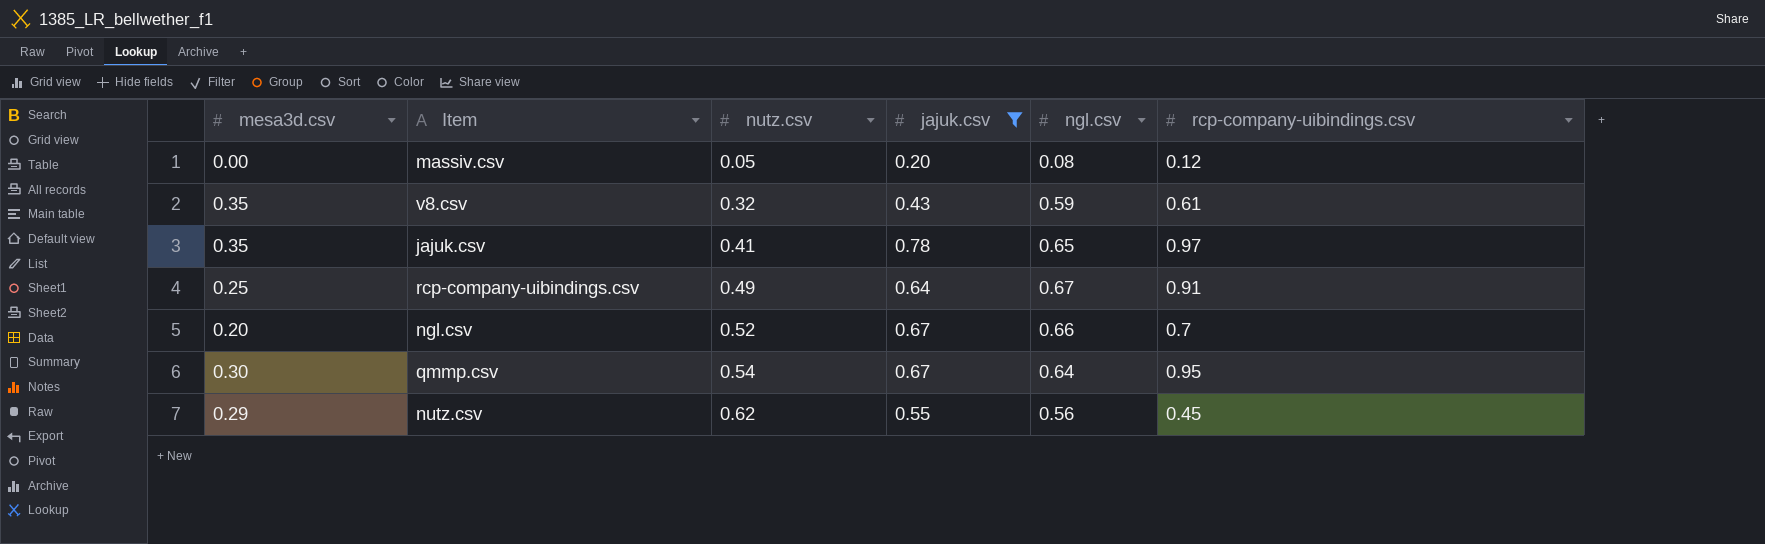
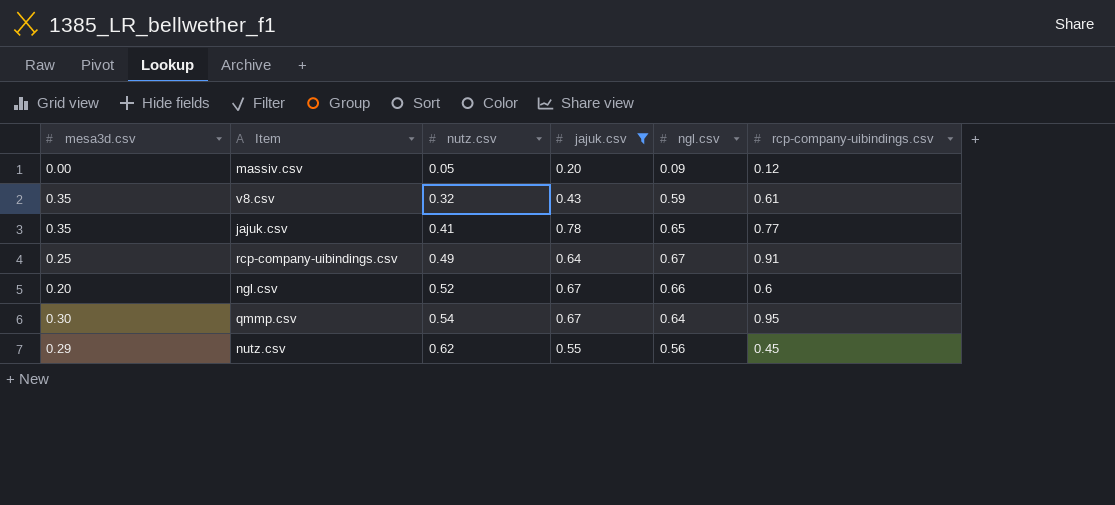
massiv.csv | ngl.csv: 0.08 -> 0.09
jajuk.csv | rcp-company-uibindings.csv: 0.97 -> 0.77
ngl.csv | rcp-company-uibindings.csv: 0.7 -> 0.6

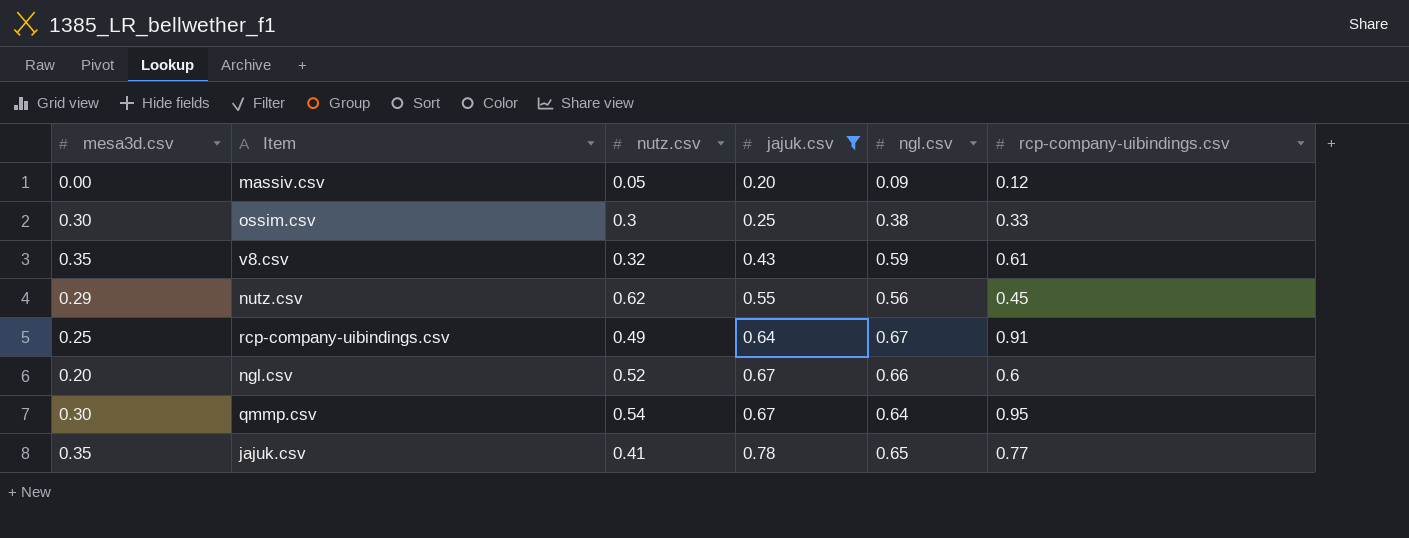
row order: nutz.csv ascending -> jajuk.csv ascending
row ossim.csv: none -> 0.30 | 0.3 | 0.25 | 0.38 | 0.33

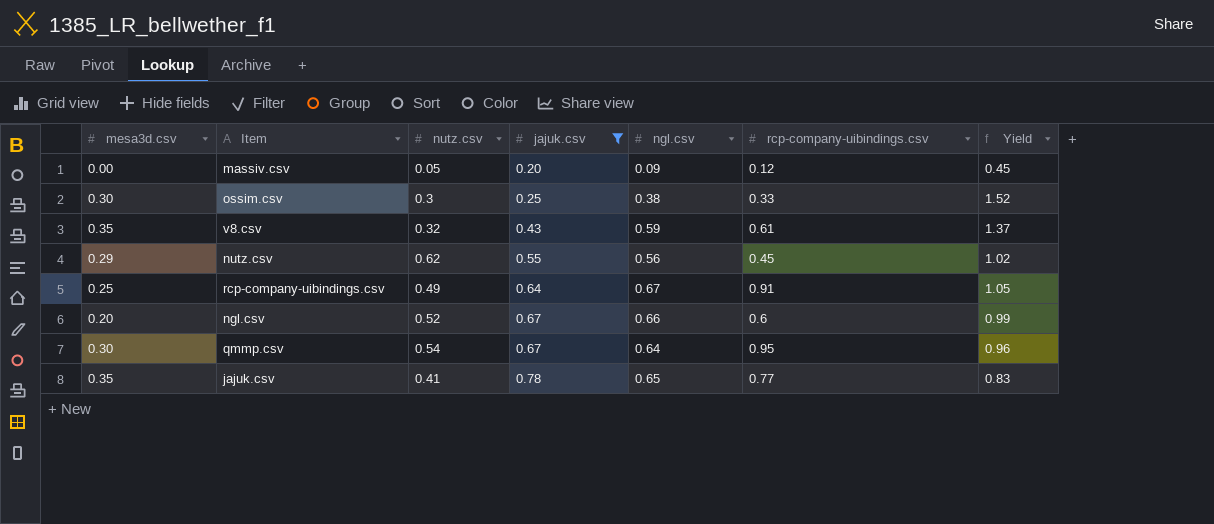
column Yield | formula: none -> [ngl.csv] / [jajuk.csv]

